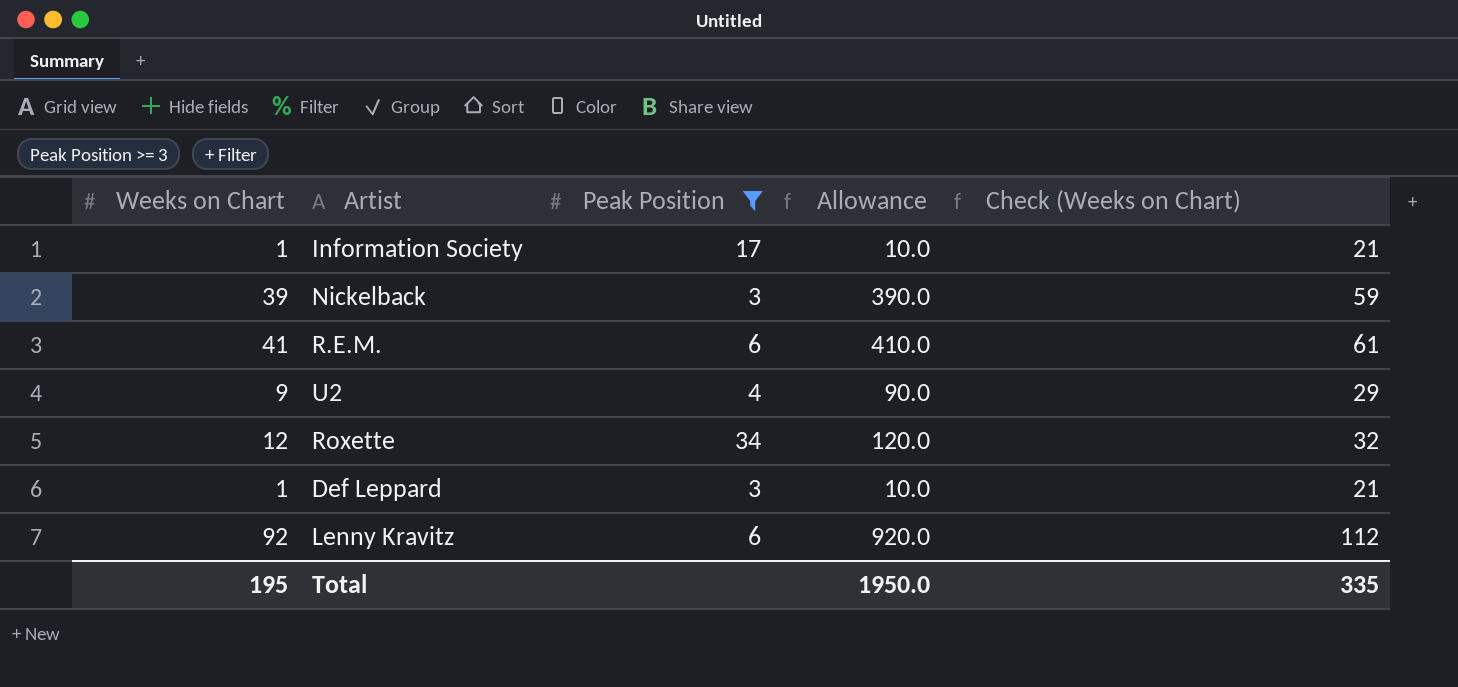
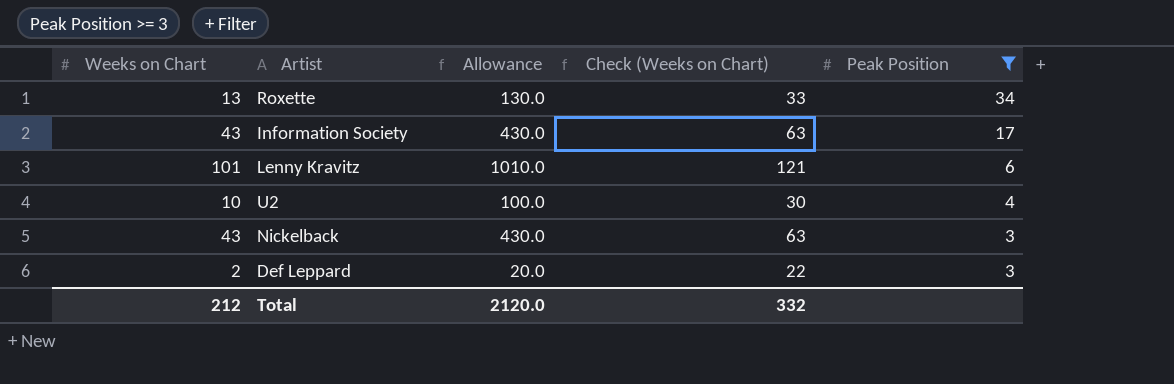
row order: none -> Peak Position descending
column Peak Position | position: 3 -> 5
row R.E.M.: 41 | 6 | 410.0 | 61 -> none
Roxette | Weeks on Chart: 12 -> 13
Roxette | Allowance: 120.0 -> 130.0
Roxette | Check (Weeks on Chart): 32 -> 33
Information Society | Weeks on Chart: 1 -> 43
Information Society | Allowance: 10.0 -> 430.0
Information Society | Check (Weeks on Chart): 21 -> 63
Lenny Kravitz | Weeks on Chart: 92 -> 101
Lenny Kravitz | Allowance: 920.0 -> 1010.0
Lenny Kravitz | Check (Weeks on Chart): 112 -> 121
U2 | Weeks on Chart: 9 -> 10
U2 | Allowance: 90.0 -> 100.0
U2 | Check (Weeks on Chart): 29 -> 30
Nickelback | Weeks on Chart: 39 -> 43
Nickelback | Allowance: 390.0 -> 430.0
Nickelback | Check (Weeks on Chart): 59 -> 63
Def Leppard | Weeks on Chart: 1 -> 2
Def Leppard | Allowance: 10.0 -> 20.0
Def Leppard | Check (Weeks on Chart): 21 -> 22
Total | Weeks on Chart: 195 -> 212
Total | Allowance: 1950.0 -> 2120.0
Total | Check (Weeks on Chart): 335 -> 332

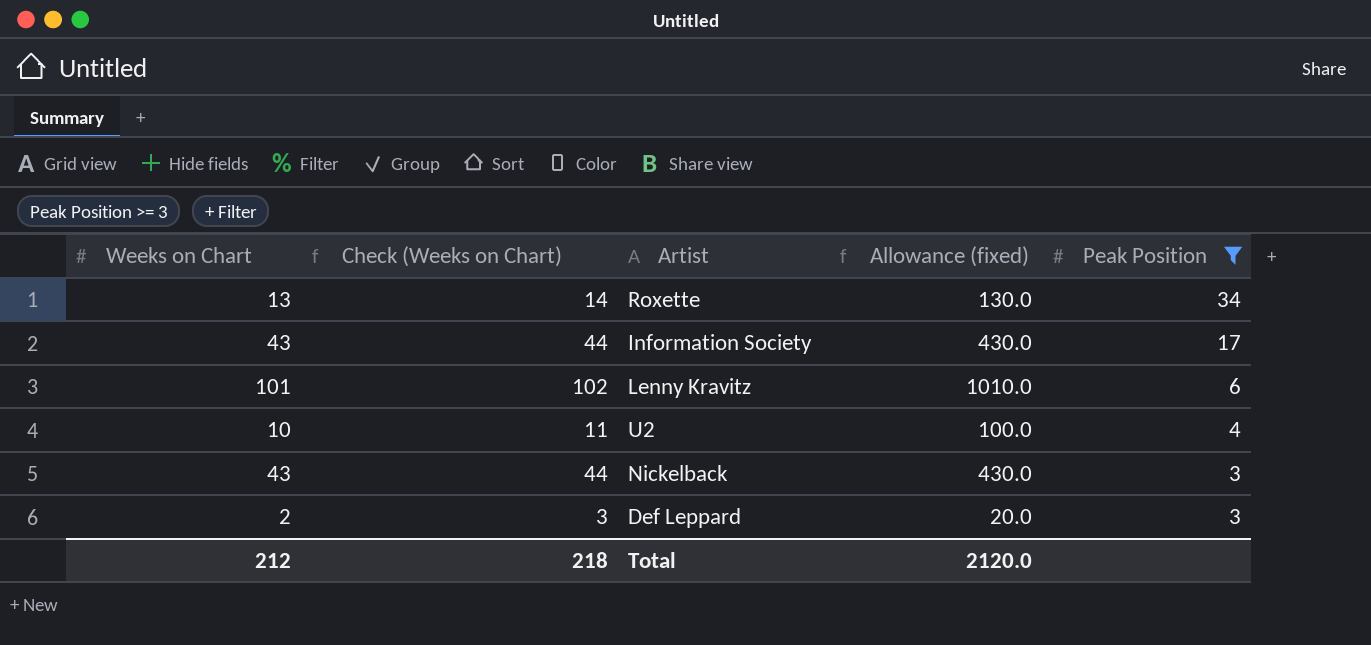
column Check (Weeks on Chart) | formula: [Weeks on Chart] + 20 -> [Weeks on Chart] + 1
column Check (Weeks on Chart) | position: 4 -> 2
column name: Allowance -> Allowance (fixed)
Total | Check (Weeks on Chart): 332 -> 218

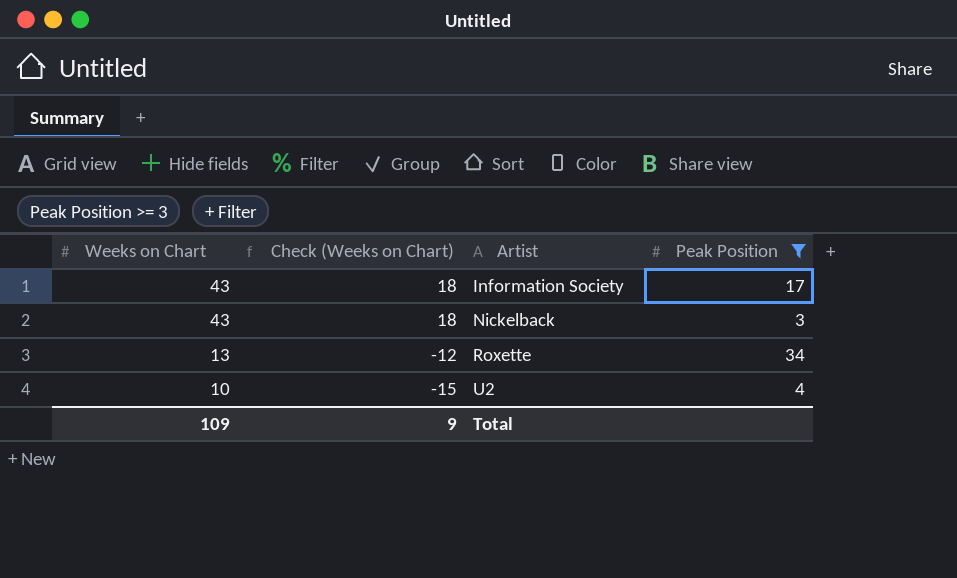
row order: Peak Position descending -> Weeks on Chart descending
column Allowance (fixed) | formula: [Weeks on Chart] * 10 -> none
column Check (Weeks on Chart) | formula: [Weeks on Chart] + 1 -> [Weeks on Chart] - 25
row Lenny Kravitz: 101 | 102 | 1010.0 | 6 -> none
row Def Leppard: 2 | 3 | 20.0 | 3 -> none
Total | Weeks on Chart: 212 -> 109
Total | Check (Weeks on Chart): 218 -> 9

